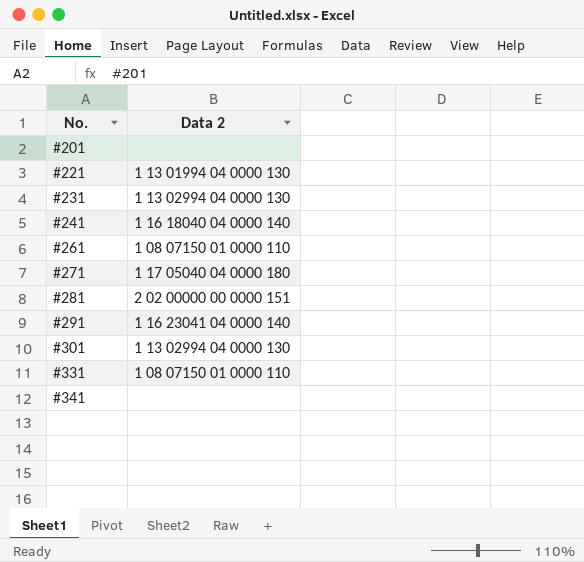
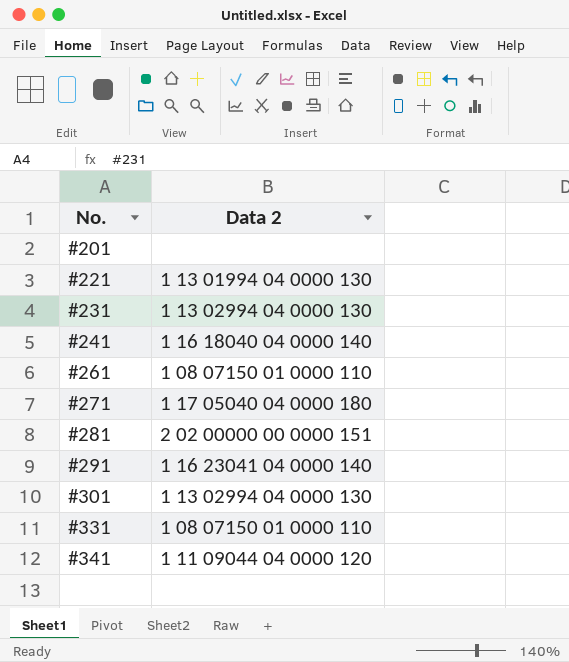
#341 | Data 2: none -> 1 11 09044 04 0000 120

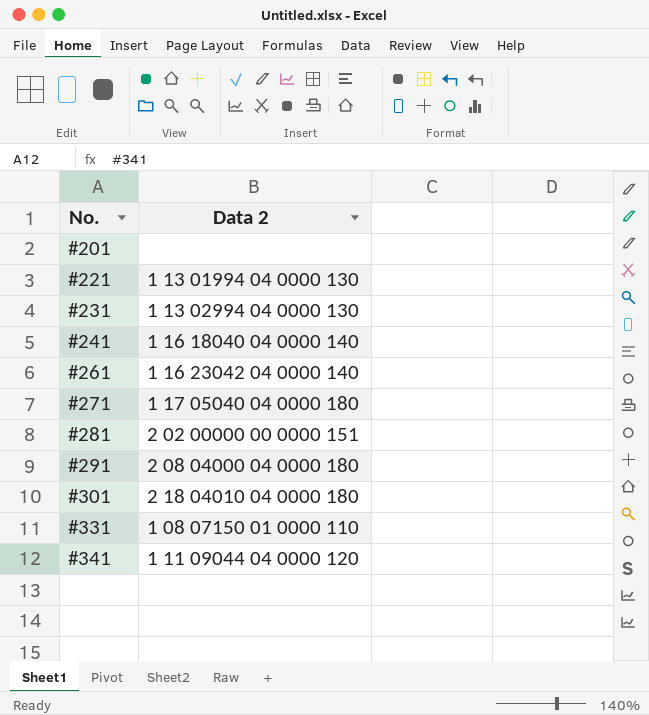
#261 | Data 2: 1 08 07150 01 0000 110 -> 1 16 23042 04 0000 140
#291 | Data 2: 1 16 23041 04 0000 140 -> 2 08 04000 04 0000 180
#301 | Data 2: 1 13 02994 04 0000 130 -> 2 18 04010 04 0000 180

